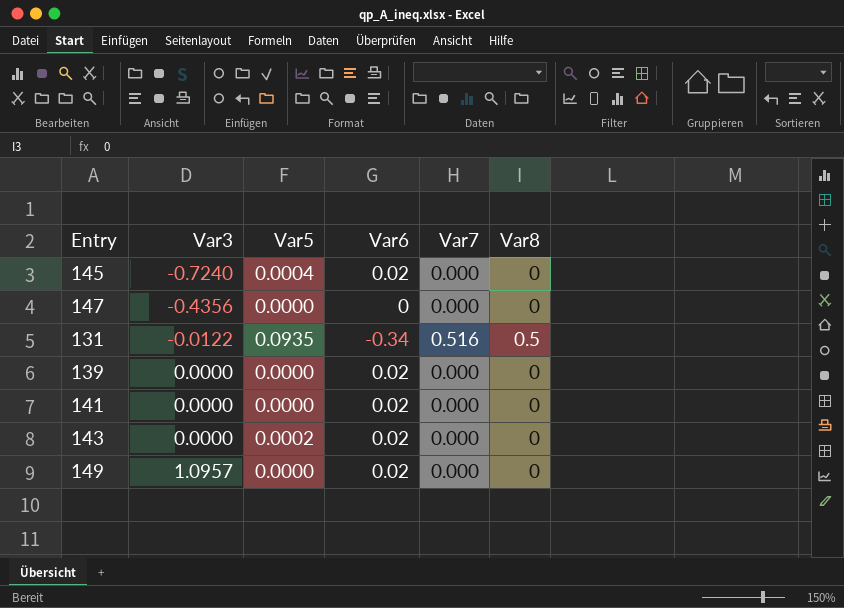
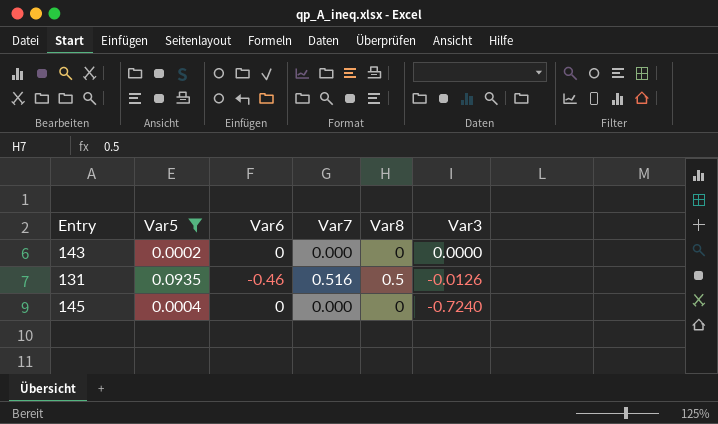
filter: none -> Var5 != 0.0000
row order: Var3 ascending -> Var3 descending
column Var3 | position: 2 -> 6
143 | Var6: 0.02 -> 0
131 | Var6: -0.34 -> -0.46
131 | Var3: -0.0122 -> -0.0126
145 | Var6: 0.02 -> 0

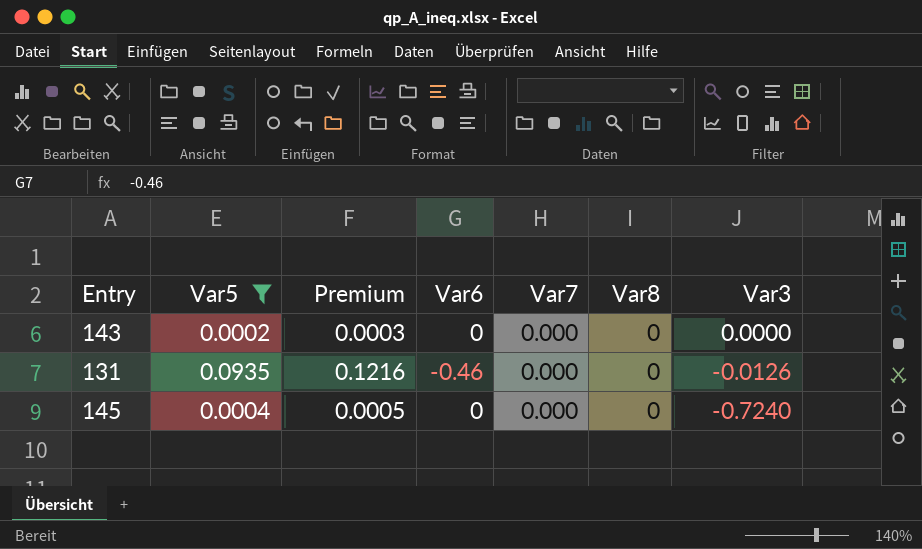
column Premium | formula: none -> [Var5] * 1.3
131 | Var7: 0.516 -> 0.000
131 | Var8: 0.5 -> 0

